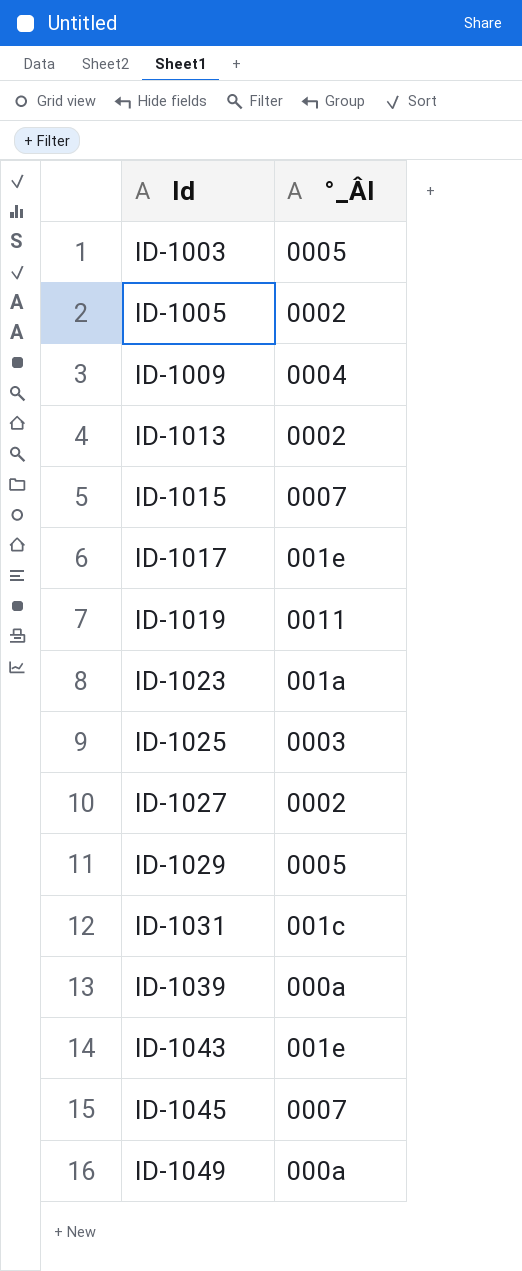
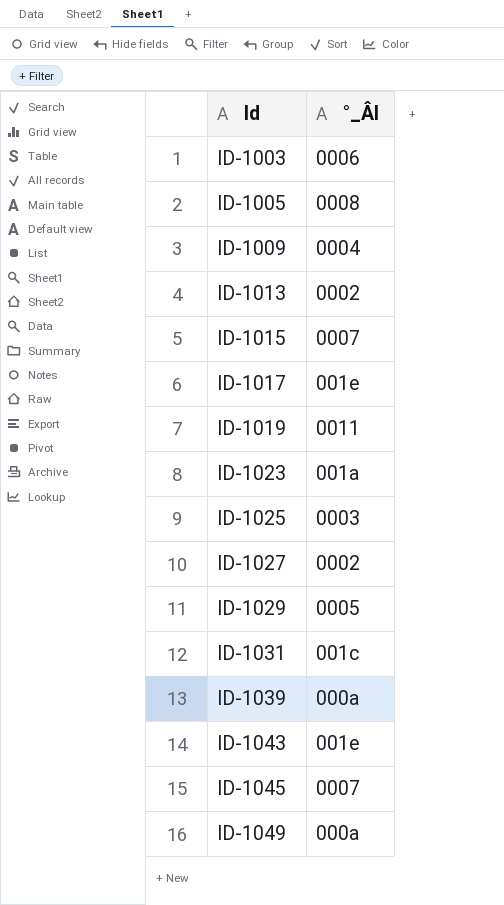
ID-1003 | °_ÂI: 0005 -> 0006
ID-1005 | °_ÂI: 0002 -> 0008

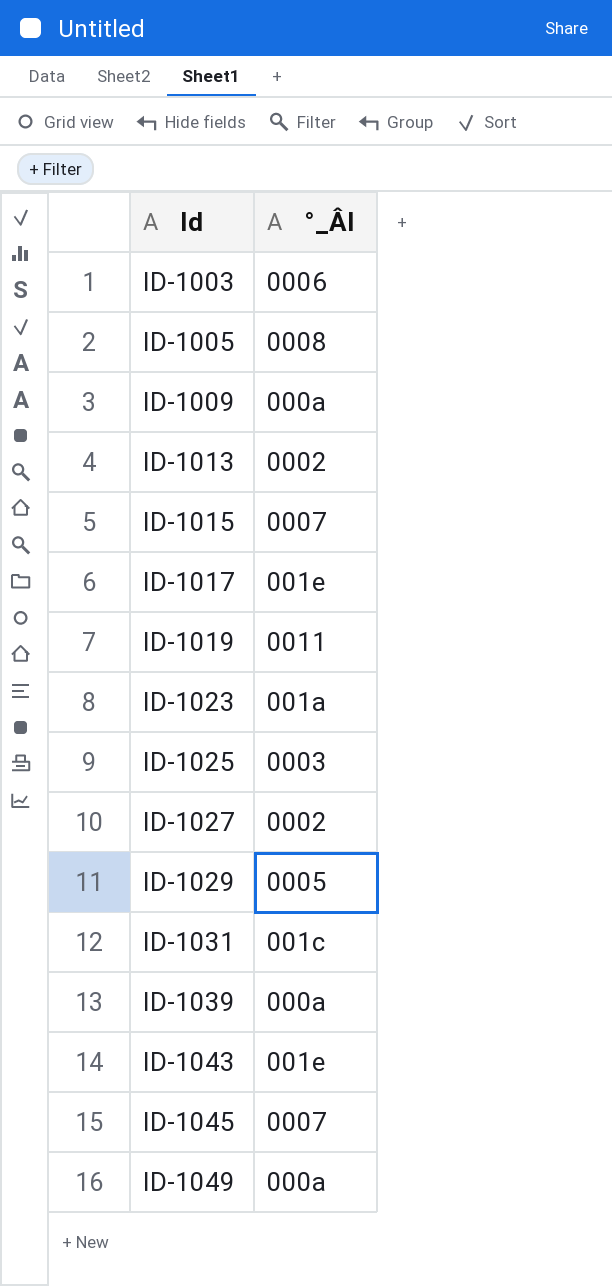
ID-1009 | °_ÂI: 0004 -> 000a

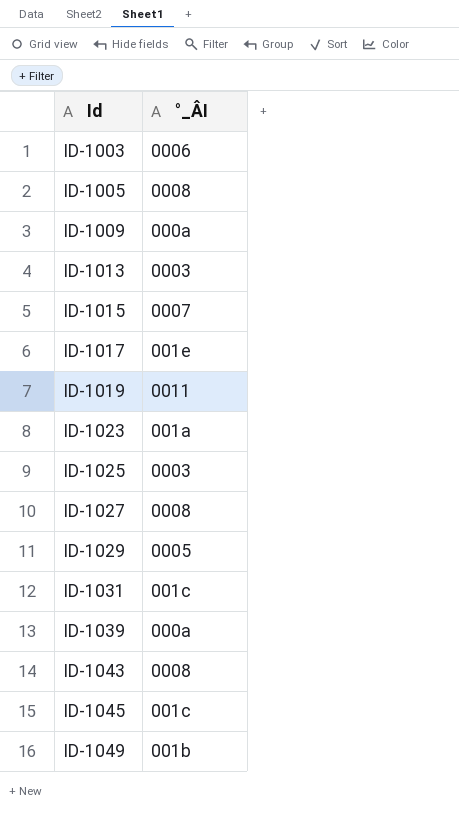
ID-1013 | °_ÂI: 0002 -> 0003
ID-1027 | °_ÂI: 0002 -> 0008
ID-1043 | °_ÂI: 001e -> 0008
ID-1045 | °_ÂI: 0007 -> 001c
ID-1049 | °_ÂI: 000a -> 001b

